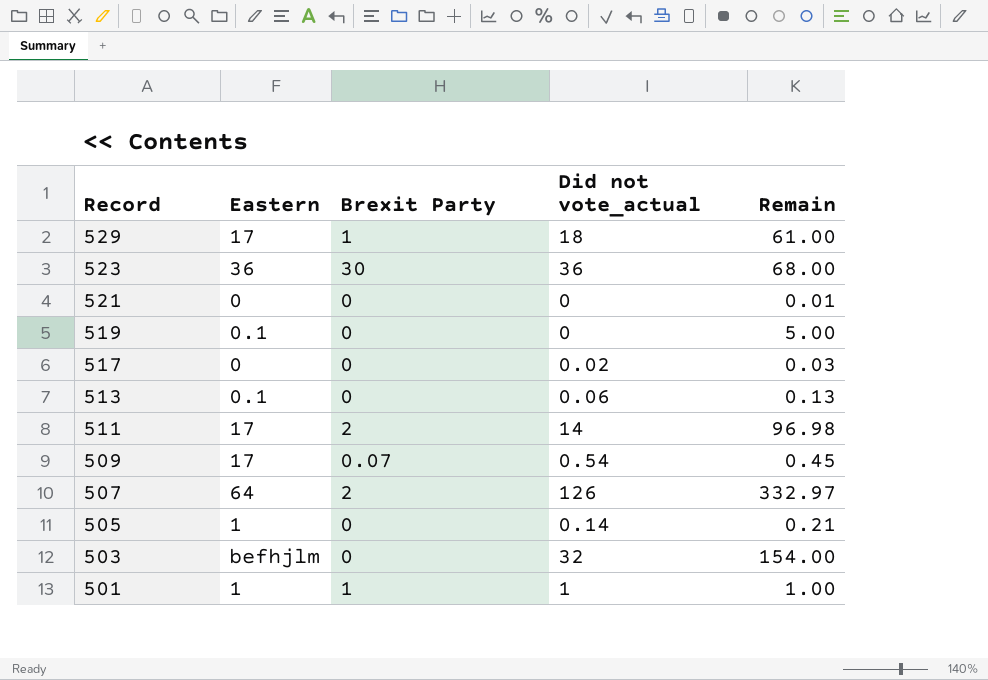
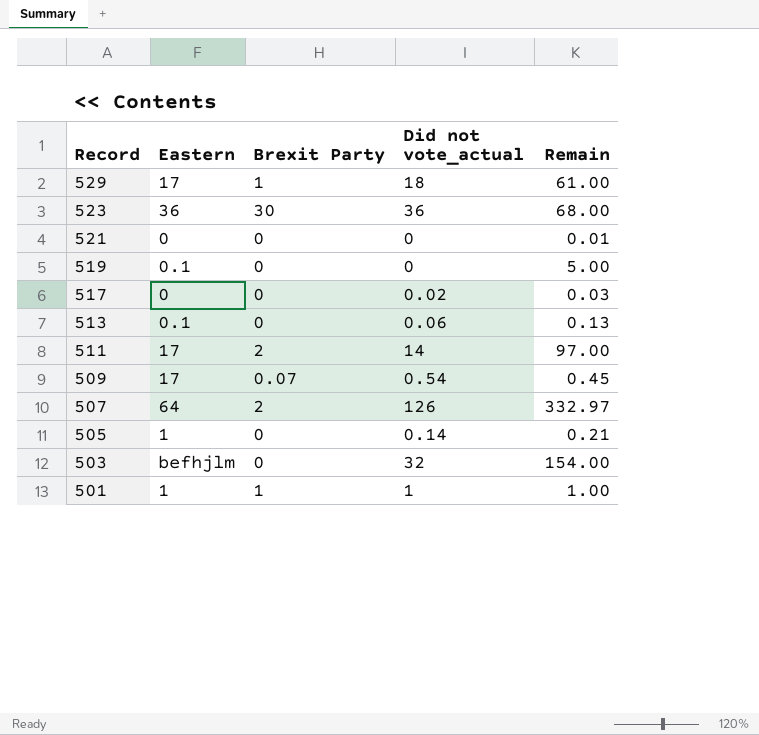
511 | Remain: 96.98 -> 97.00

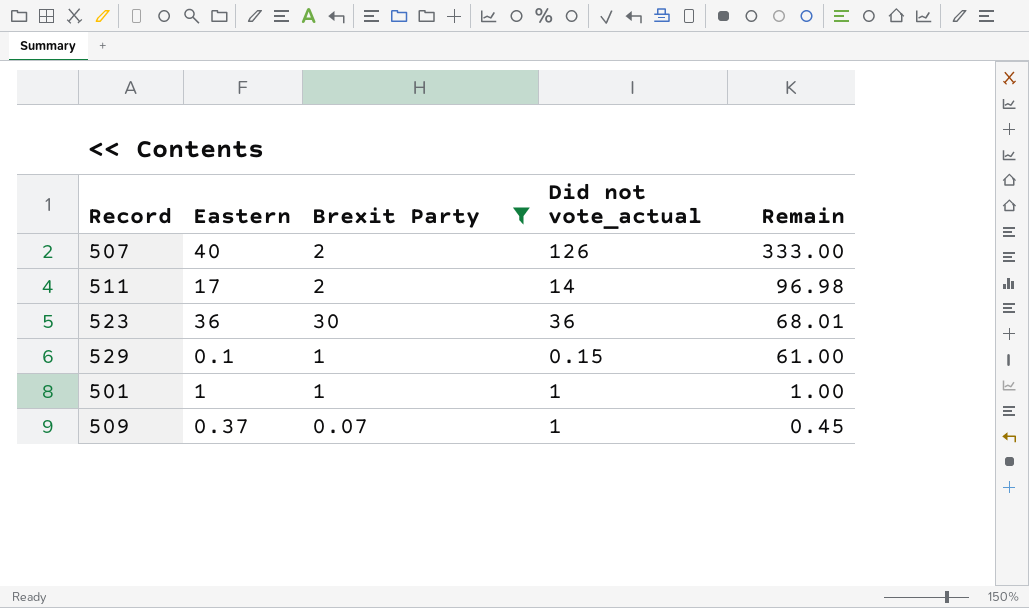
filter: none -> Brexit Party != 0
row order: Record descending -> Remain descending
507 | Eastern: 64 -> 40
507 | Remain: 332.97 -> 333.00
511 | Remain: 97.00 -> 96.98
523 | Remain: 68.00 -> 68.01
529 | Eastern: 17 -> 0.1
529 | Did not vote_actual: 18 -> 0.15
509 | Eastern: 17 -> 0.37
509 | Did not vote_actual: 0.54 -> 1

